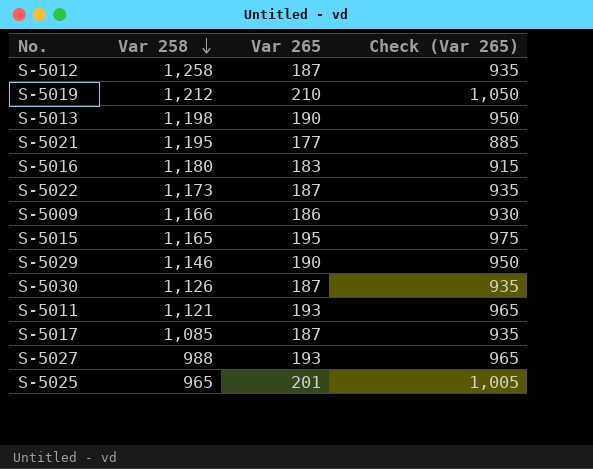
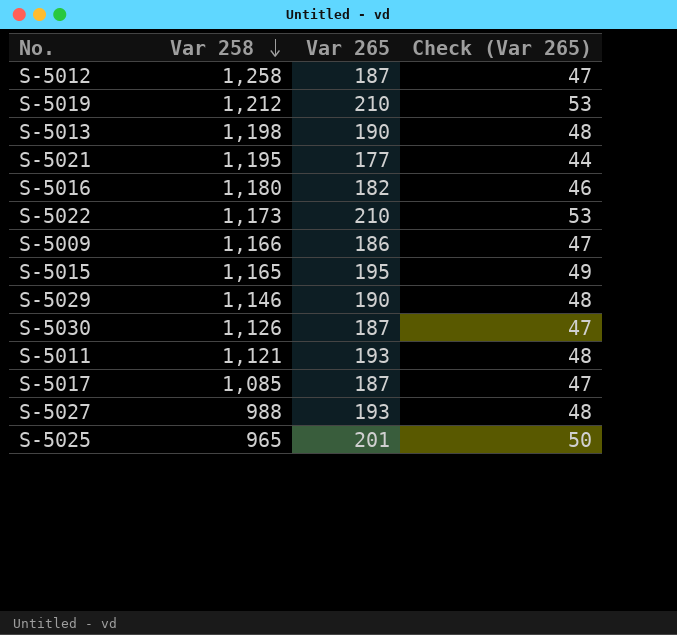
column Check (Var 265) | formula: [Var 265] * 5 -> [Var 265] * 0.25
S-5016 | Var 265: 183 -> 182
S-5022 | Var 265: 187 -> 210

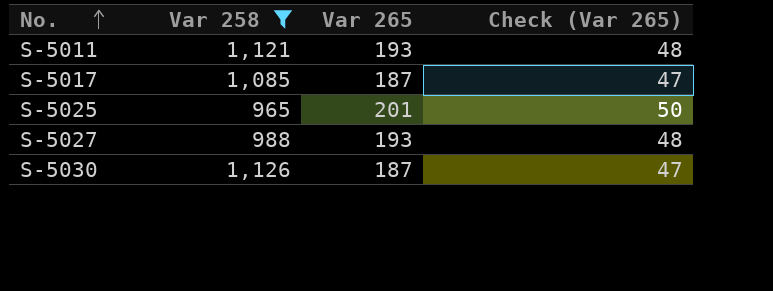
filter: none -> Var 258 <= 1,126
row order: Var 258 descending -> No. ascending

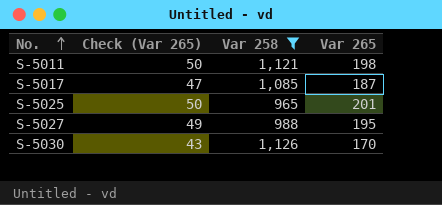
column Check (Var 265) | position: 4 -> 2
S-5011 | Check (Var 265): 48 -> 50
S-5011 | Var 265: 193 -> 198
S-5027 | Check (Var 265): 48 -> 49
S-5027 | Var 265: 193 -> 195
S-5030 | Check (Var 265): 47 -> 43
S-5030 | Var 265: 187 -> 170

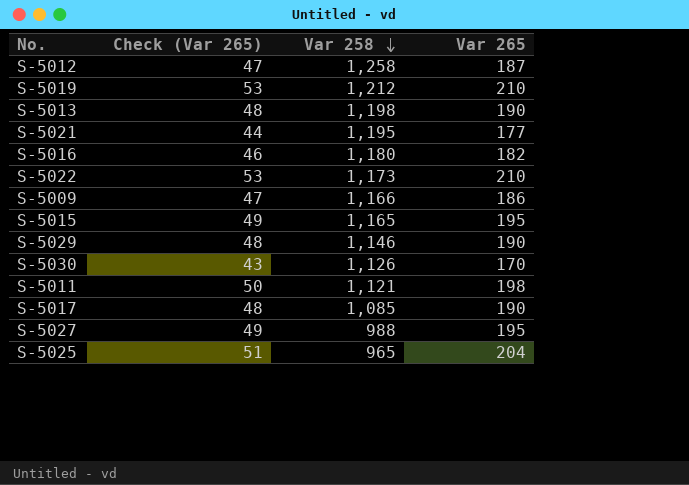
filter: Var 258 <= 1,126 -> none
row order: No. ascending -> Var 258 descending
S-5017 | Check (Var 265): 47 -> 48
S-5017 | Var 265: 187 -> 190
S-5025 | Check (Var 265): 50 -> 51
S-5025 | Var 265: 201 -> 204

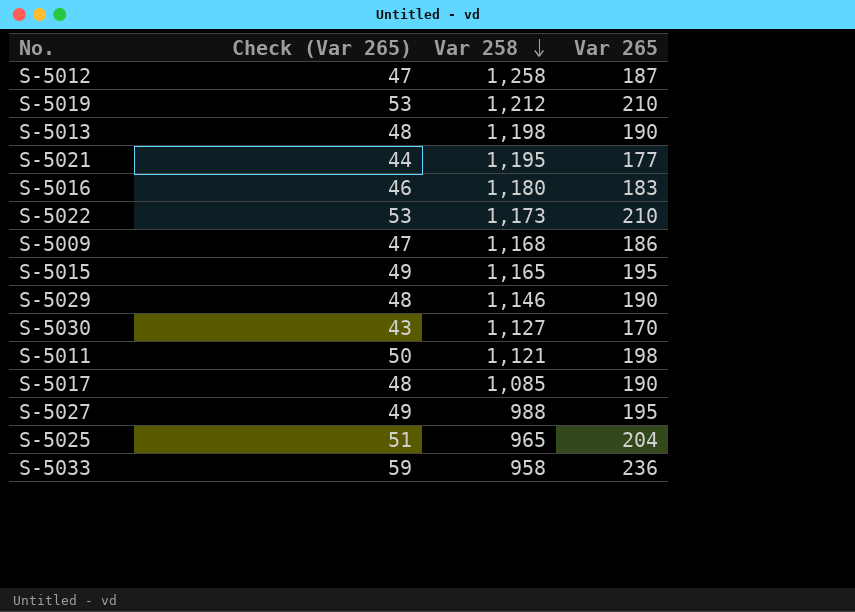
S-5016 | Var 265: 182 -> 183
S-5009 | Var 258: 1,166 -> 1,168
S-5030 | Var 258: 1,126 -> 1,127
row S-5033: none -> 59 | 958 | 236

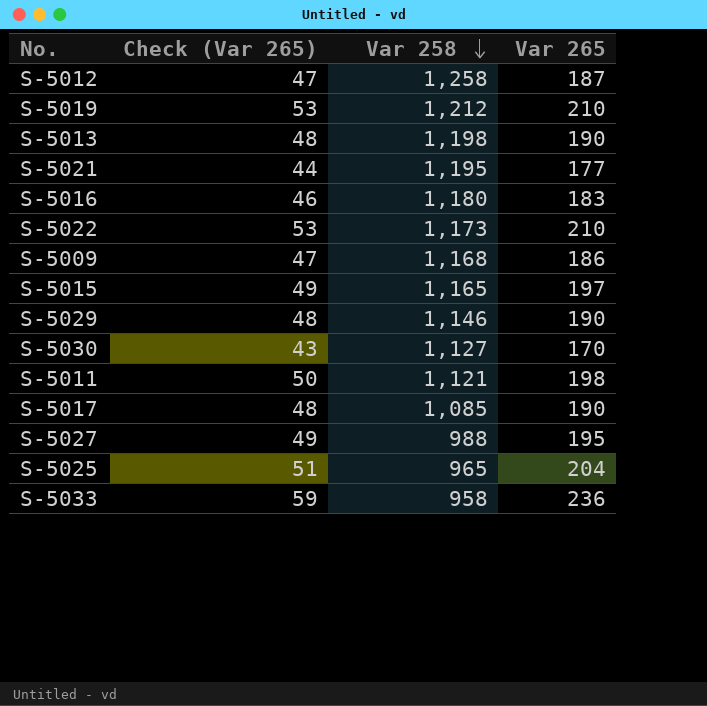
S-5015 | Var 265: 195 -> 197

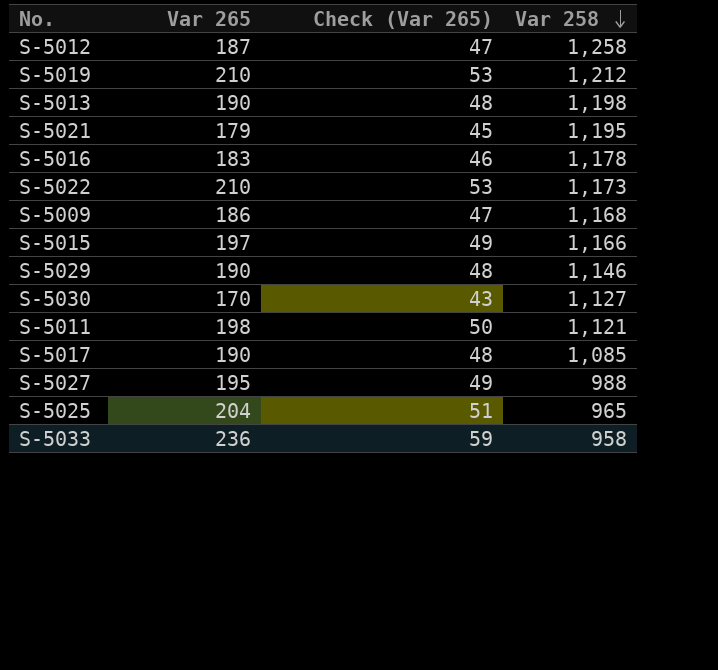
column Var 265 | position: 4 -> 2
S-5021 | Var 265: 177 -> 179
S-5021 | Check (Var 265): 44 -> 45
S-5016 | Var 258: 1,180 -> 1,178
S-5015 | Var 258: 1,165 -> 1,166

